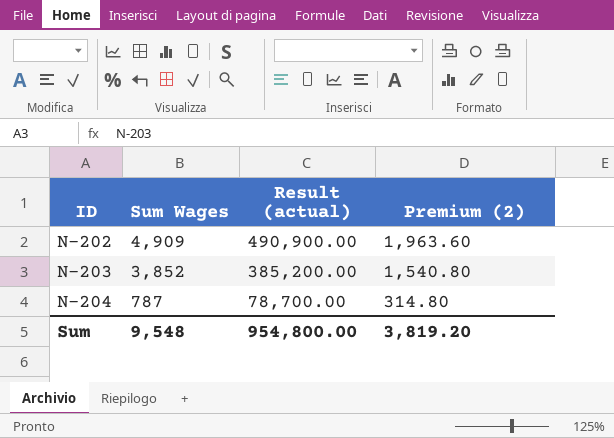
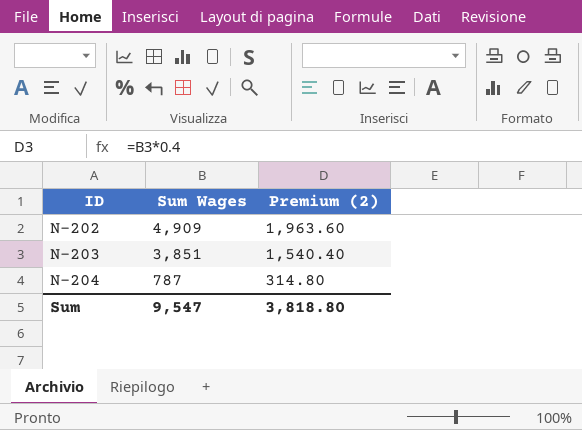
column Result (actual) | formula: [Sum Wages] * 100 -> none
N-203 | Sum Wages: 3,852 -> 3,851
N-203 | Premium (2): 1,540.80 -> 1,540.40
Sum | Sum Wages: 9,548 -> 9,547
Sum | Premium (2): 3,819.20 -> 3,818.80

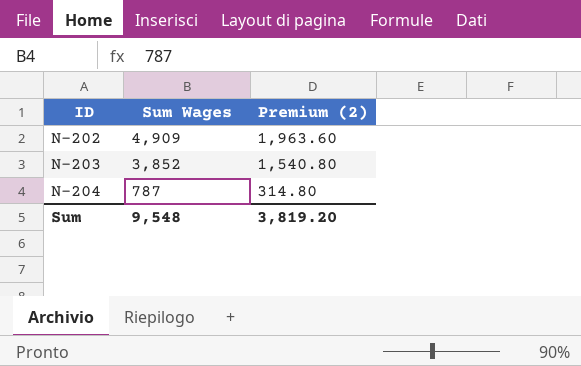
N-203 | Sum Wages: 3,851 -> 3,852
N-203 | Premium (2): 1,540.40 -> 1,540.80
Sum | Sum Wages: 9,547 -> 9,548
Sum | Premium (2): 3,818.80 -> 3,819.20

